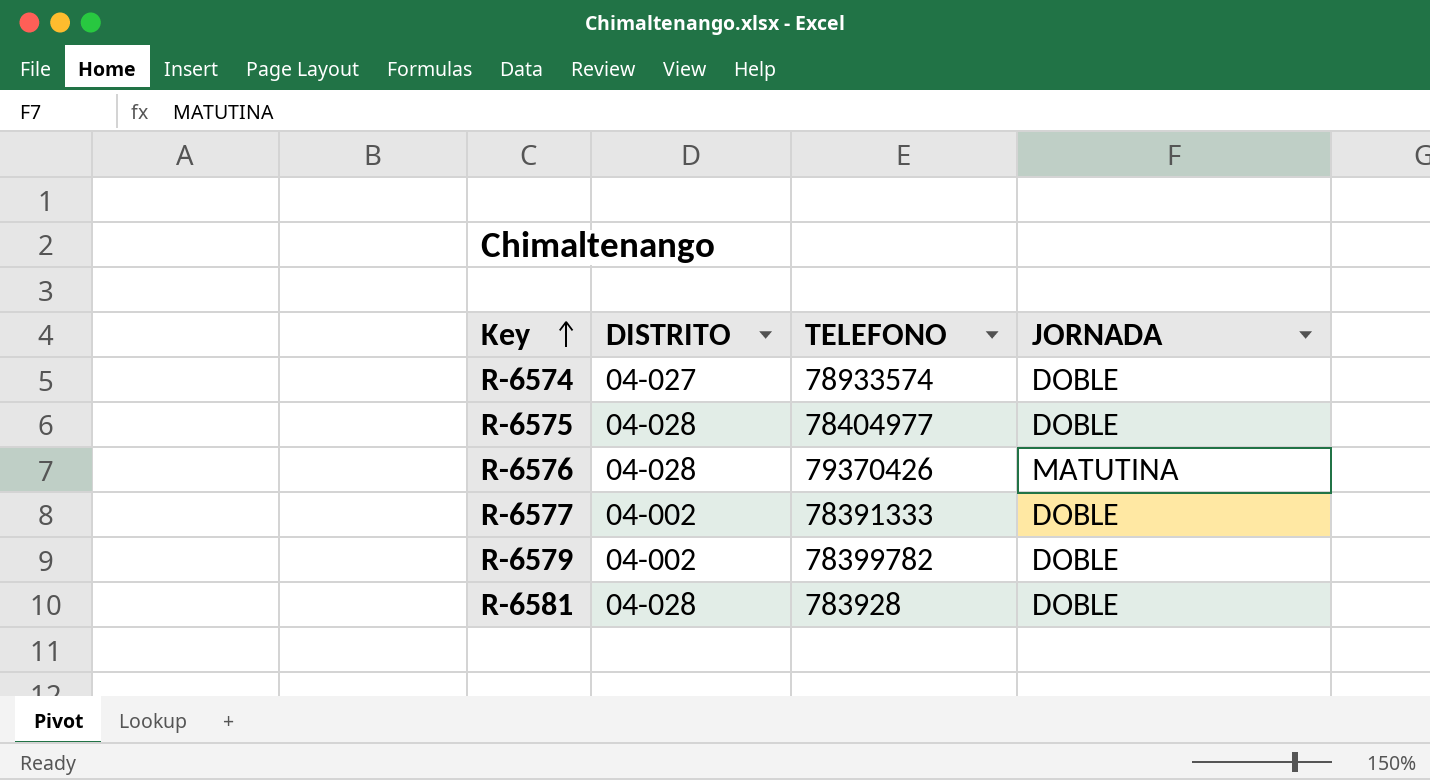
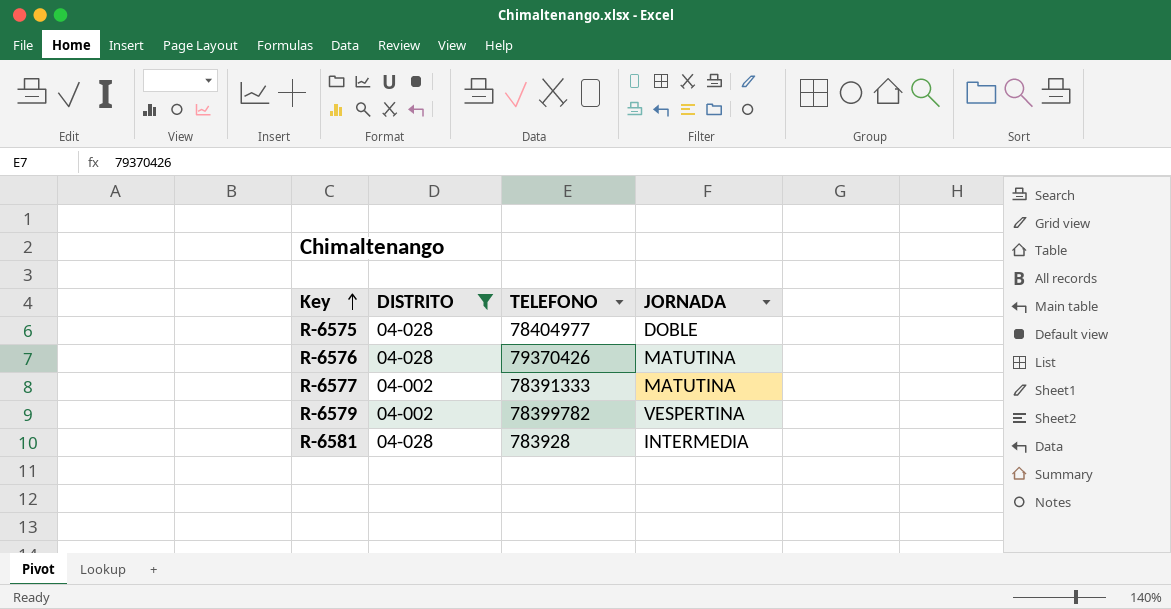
filter: none -> DISTRITO != 04-027
R-6577 | JORNADA: DOBLE -> MATUTINA
R-6579 | JORNADA: DOBLE -> VESPERTINA
R-6581 | JORNADA: DOBLE -> INTERMEDIA

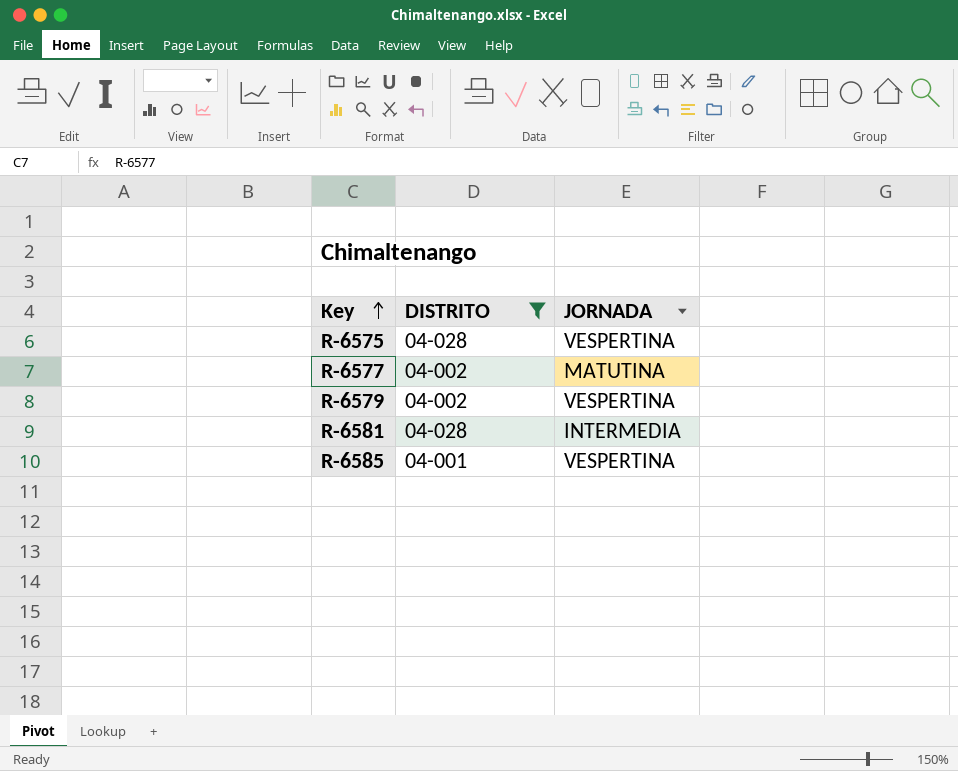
column TELEFONO | position: 3 -> none
row R-6576: 04-028 | 79370426 | MATUTINA -> none
R-6575 | JORNADA: DOBLE -> VESPERTINA
row R-6585: none -> 04-001 | VESPERTINA

